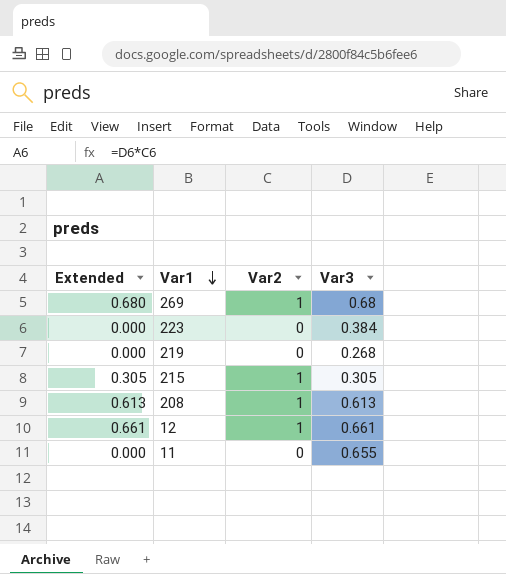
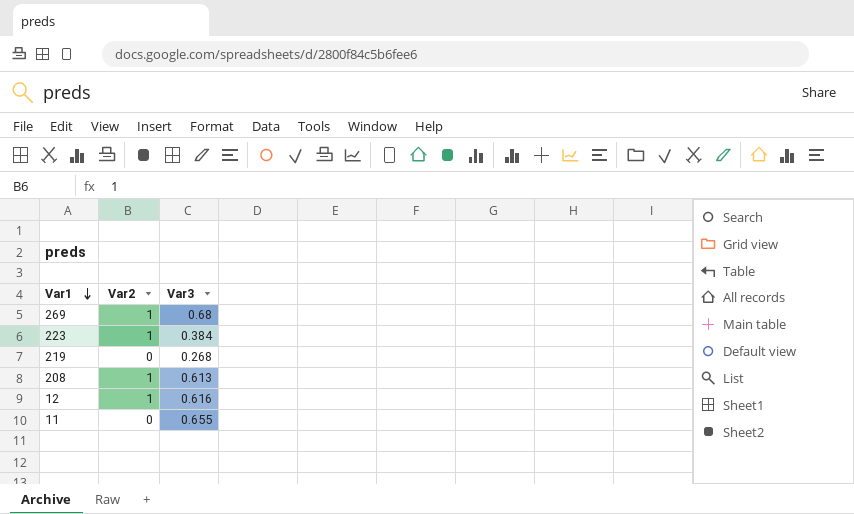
column Extended | formula: [Var2] * [Var3] -> none
row 215: 0.305 | 1 | 0.305 -> none
223 | Var2: 0 -> 1
12 | Var3: 0.661 -> 0.616

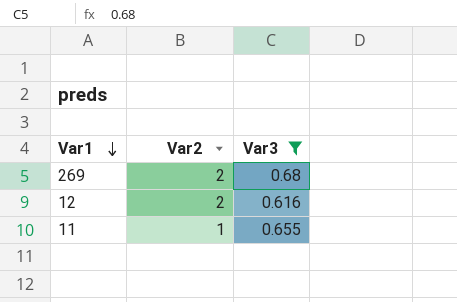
filter: none -> Var3 >= 0.616
269 | Var2: 1 -> 2
12 | Var2: 1 -> 2
11 | Var2: 0 -> 1

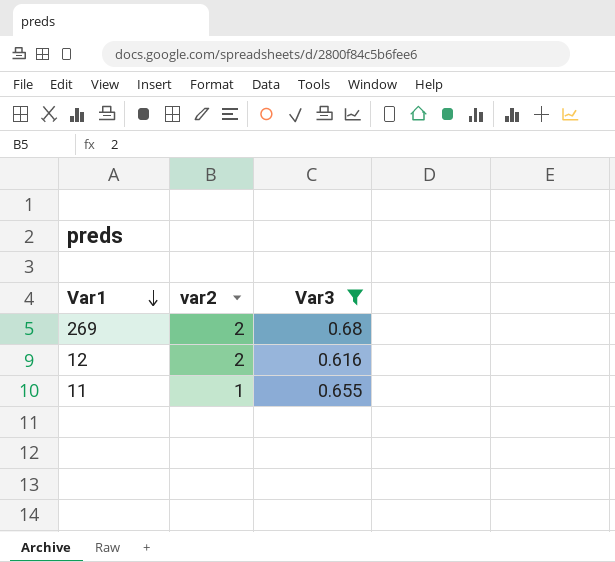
column name: Var2 -> var2

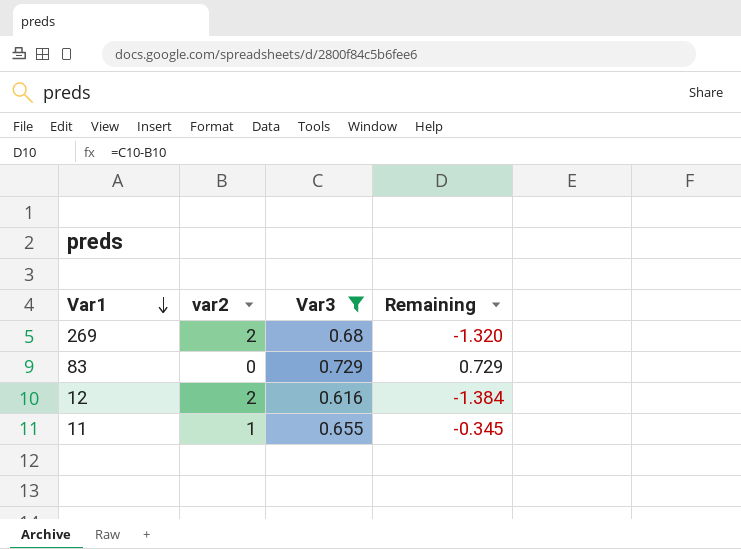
column Remaining | formula: none -> [Var3] - [var2]
row 83: none -> 0 | 0.729 | 0.729

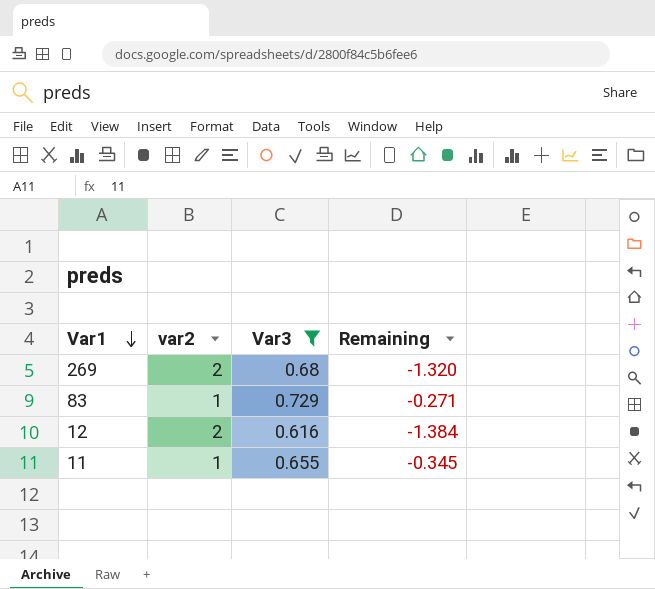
83 | var2: 0 -> 1
83 | Remaining: 0.729 -> -0.271

